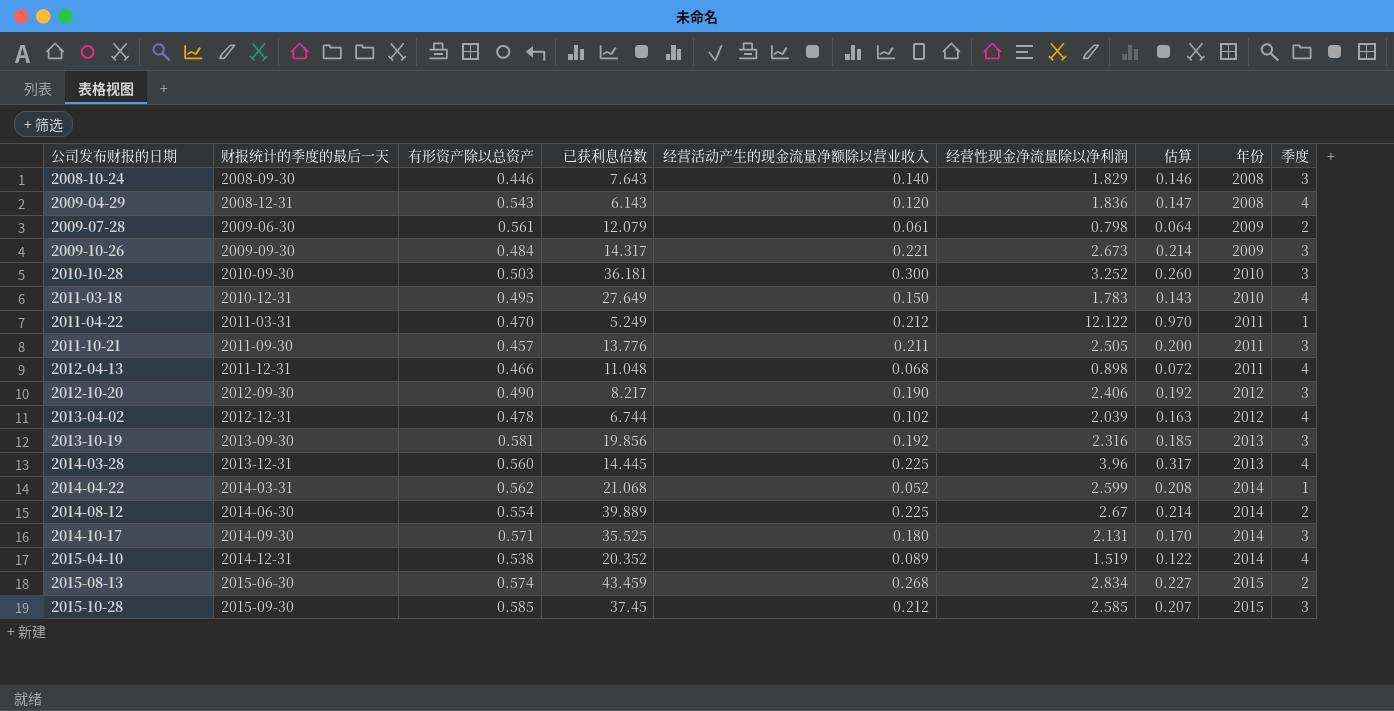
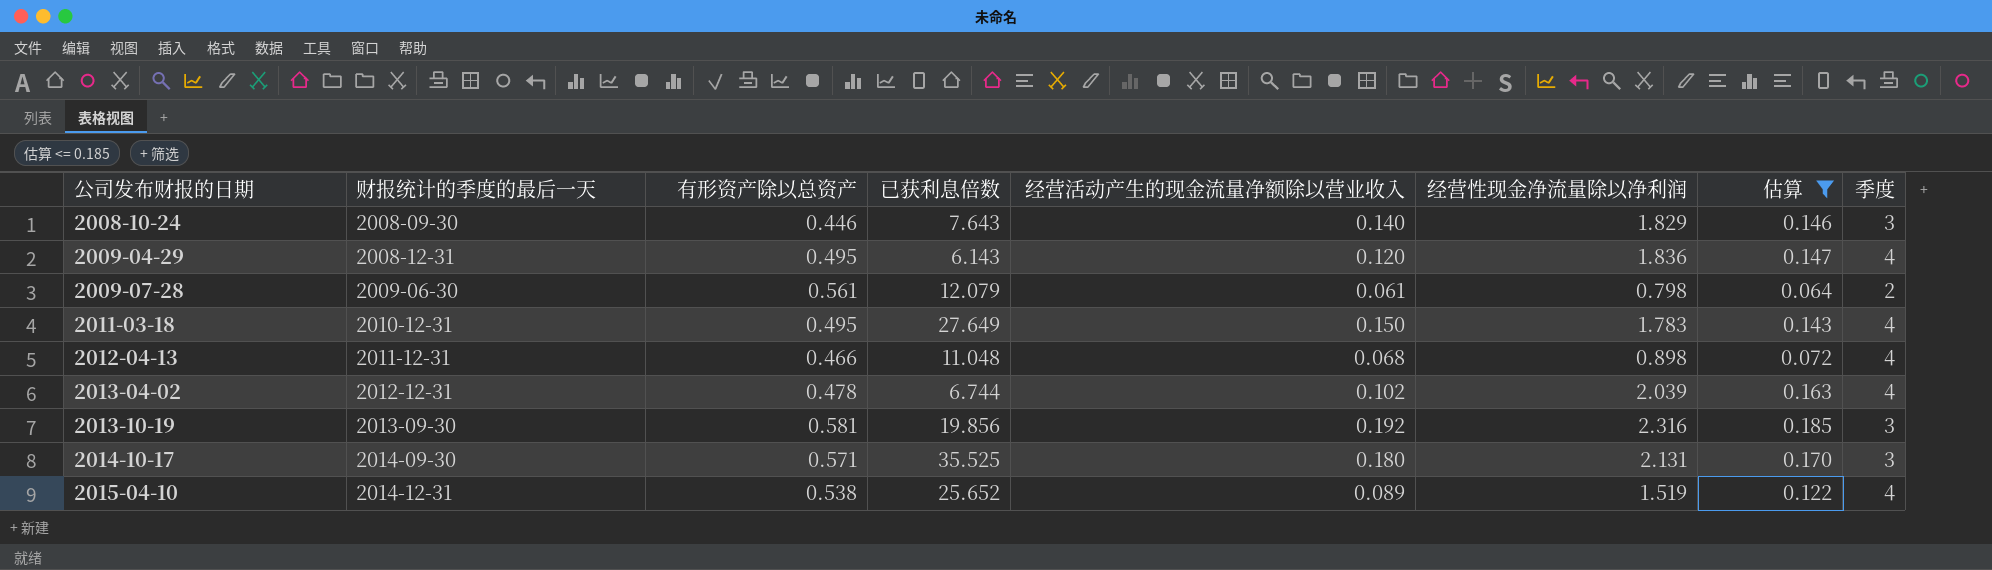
filter: none -> 估算 <= 0.185
column 年份 | position: 8 -> none
2009-04-29 | 有形资产除以总资产: 0.543 -> 0.495
2015-04-10 | 已获利息倍数: 20.352 -> 25.652

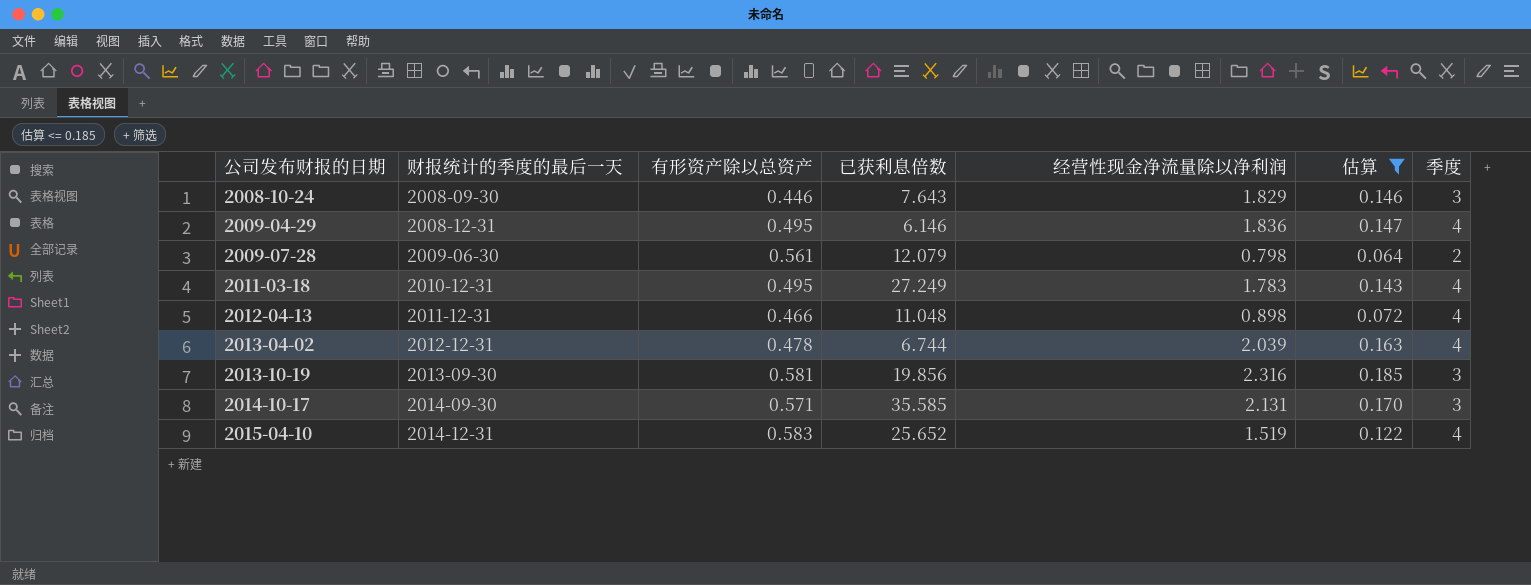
column 经营活动产生的现金流量净额除以营业收入 | position: 5 -> none
2009-04-29 | 已获利息倍数: 6.143 -> 6.146
2011-03-18 | 已获利息倍数: 27.649 -> 27.249
2014-10-17 | 已获利息倍数: 35.525 -> 35.585
2015-04-10 | 有形资产除以总资产: 0.538 -> 0.583

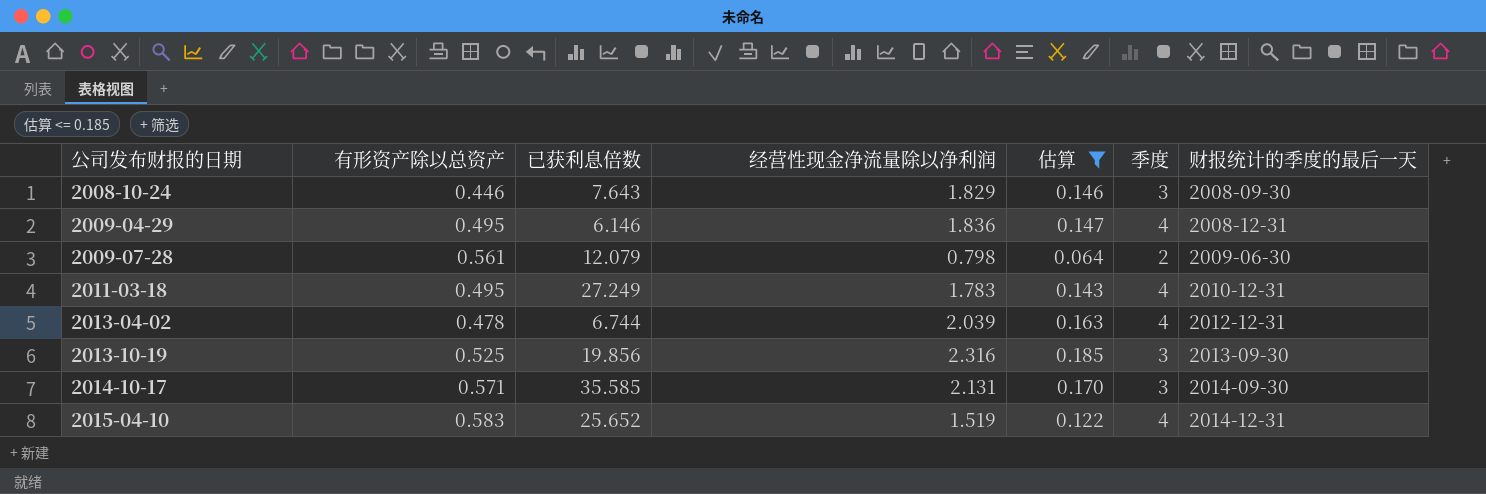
column 财报统计的季度的最后一天 | position: 2 -> 7
row 2012-04-13: 2011-12-31 | 0.466 | 11.048 | 0.898 | 0.072 | 4 -> none
2013-10-19 | 有形资产除以总资产: 0.581 -> 0.525

